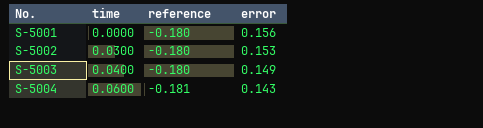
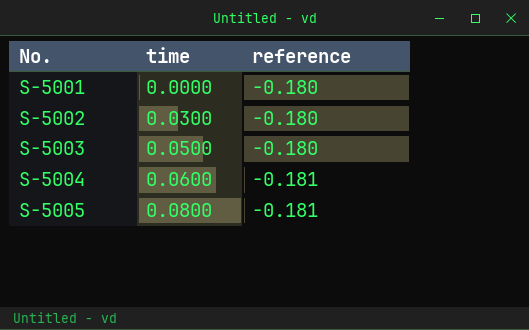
column error | position: 4 -> none
S-5003 | time: 0.0400 -> 0.0500
row S-5005: none -> 0.0800 | -0.181

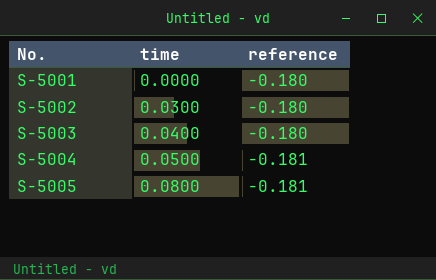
S-5003 | time: 0.0500 -> 0.0400
S-5004 | time: 0.0600 -> 0.0500

